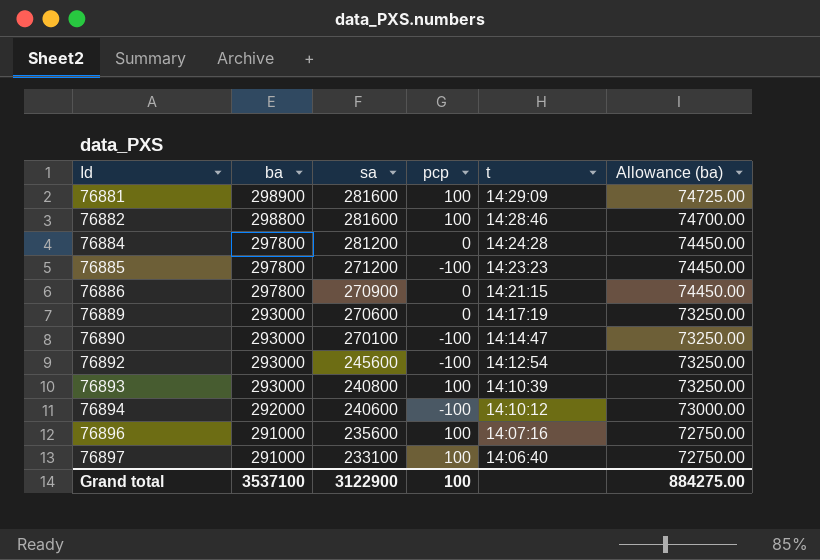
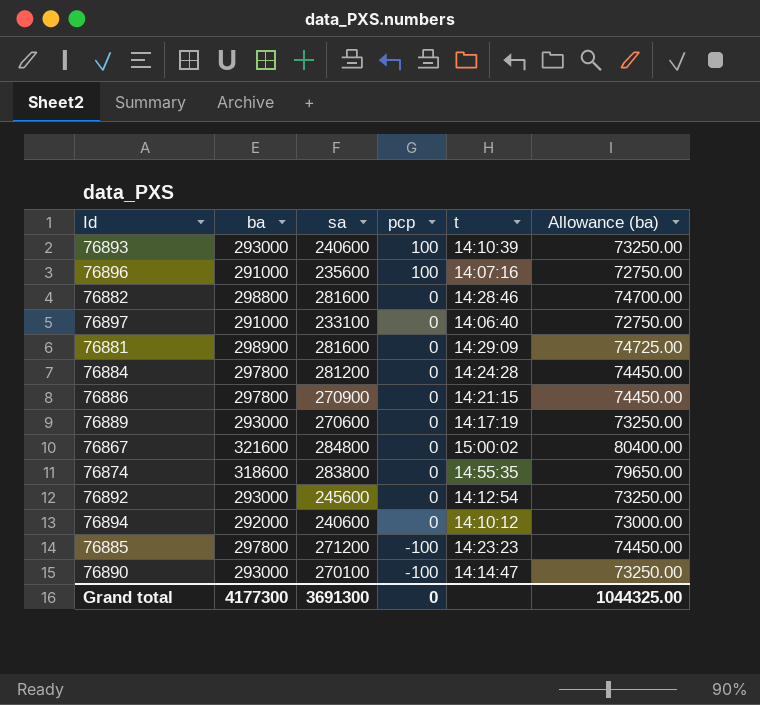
row order: Id ascending -> pcp descending
76893 | sa: 240800 -> 240600
76882 | pcp: 100 -> 0
76897 | pcp: 100 -> 0
76881 | pcp: 100 -> 0
row 76867: none -> 321600 | 284800 | 0 | 15:00:02 | 80400.00
row 76874: none -> 318600 | 283800 | 0 | 14:55:35 | 79650.00
76892 | pcp: -100 -> 0
76894 | pcp: -100 -> 0
Grand total | ba: 3537100 -> 4177300
Grand total | sa: 3122900 -> 3691300
Grand total | pcp: 100 -> 0
Grand total | Allowance (ba): 884275.00 -> 1044325.00

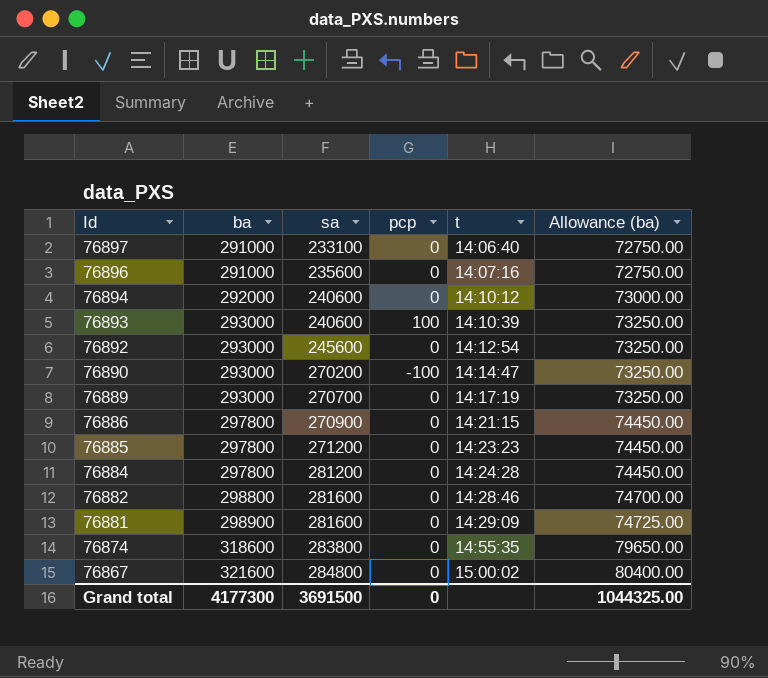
row order: pcp descending -> Id descending
76896 | pcp: 100 -> 0
76890 | sa: 270100 -> 270200
76889 | sa: 270600 -> 270700
76885 | pcp: -100 -> 0
Grand total | sa: 3691300 -> 3691500

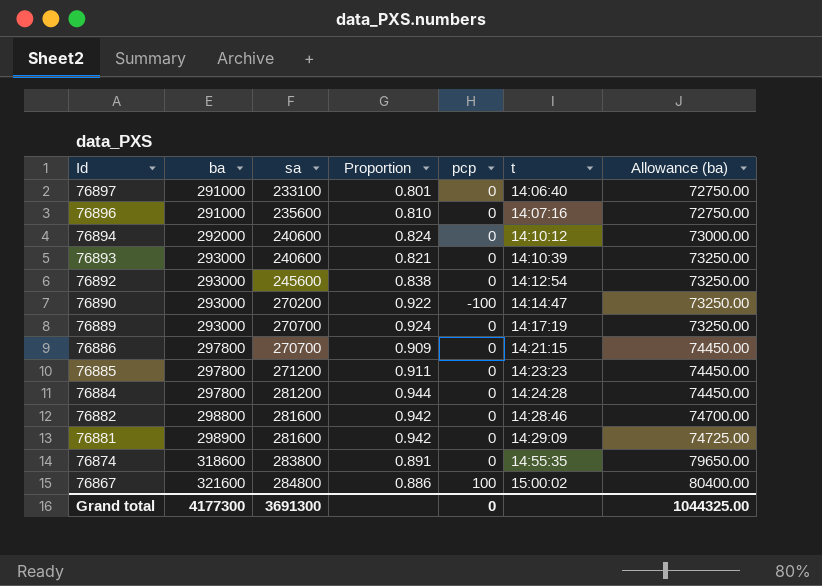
column Proportion | formula: none -> [sa] / [ba]
76893 | pcp: 100 -> 0
76886 | sa: 270900 -> 270700
76867 | pcp: 0 -> 100
Grand total | sa: 3691500 -> 3691300

